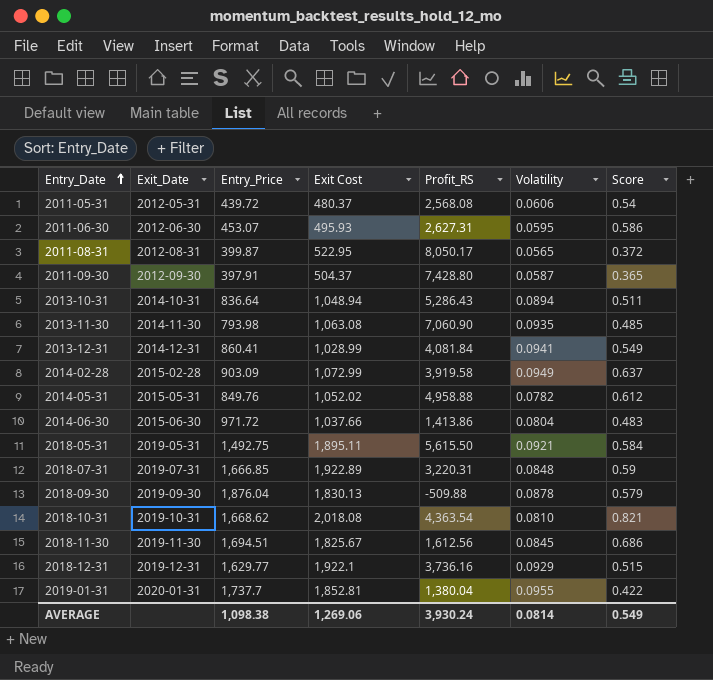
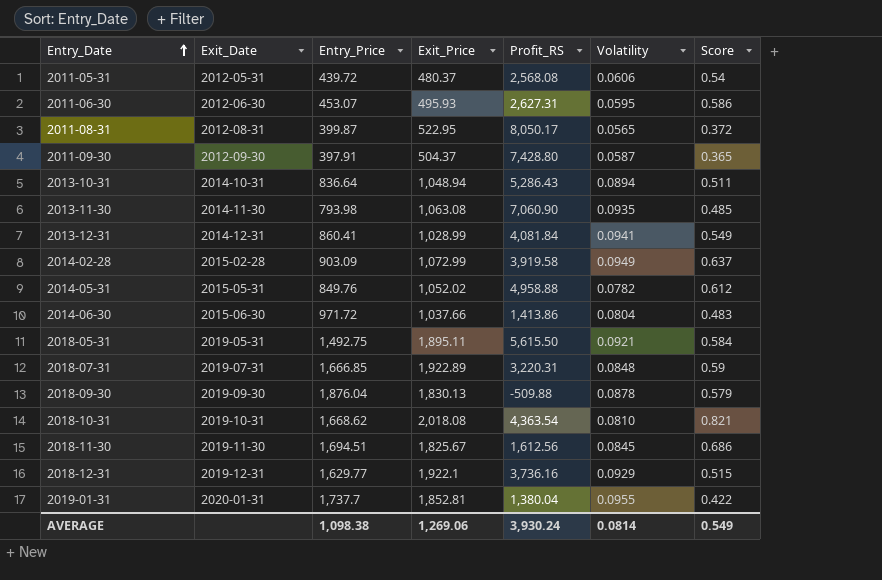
column name: Exit Cost -> Exit_Price

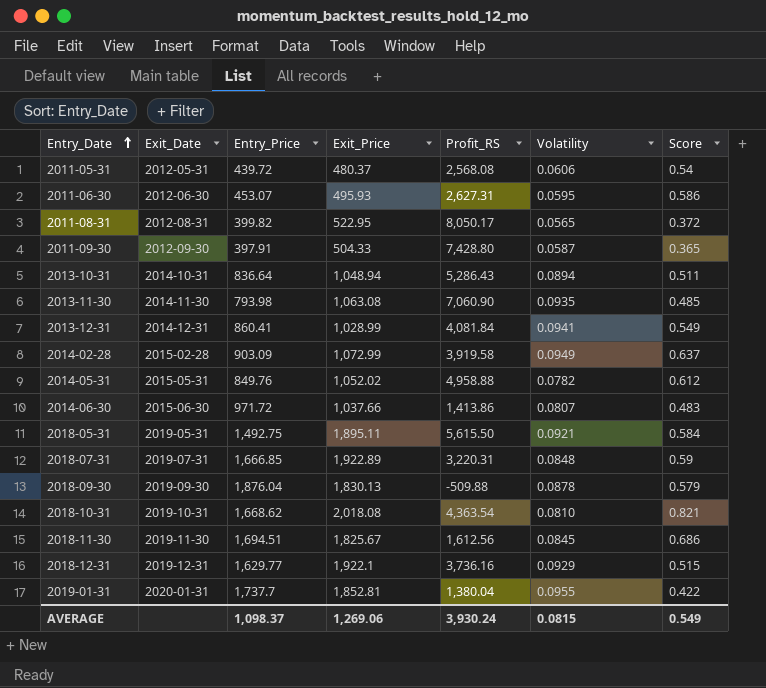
2011-08-31 | Entry_Price: 399.87 -> 399.82
2011-09-30 | Exit_Price: 504.37 -> 504.33
2014-06-30 | Volatility: 0.0804 -> 0.0807
AVERAGE | Entry_Price: 1,098.38 -> 1,098.37
AVERAGE | Volatility: 0.0814 -> 0.0815

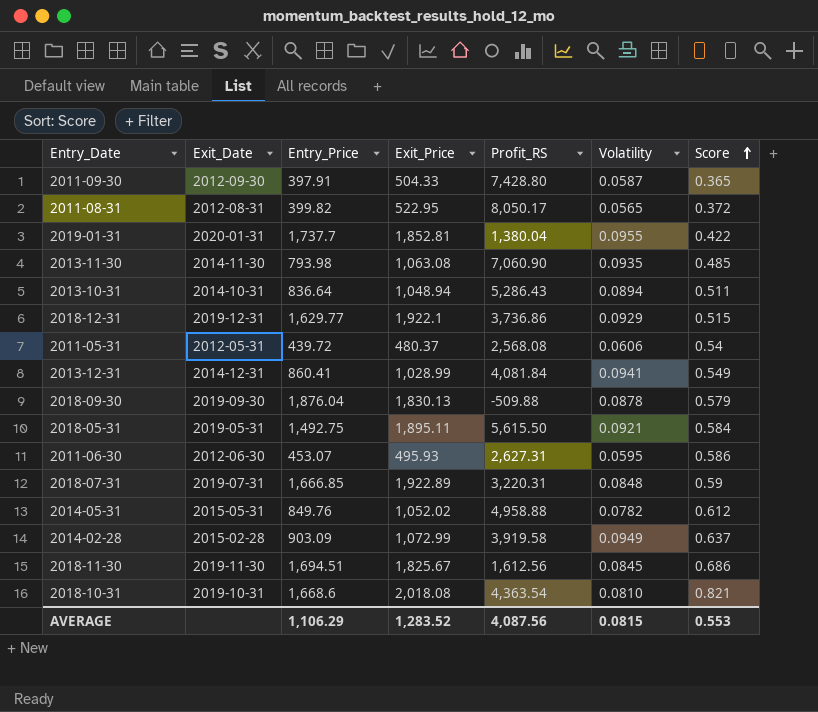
row order: Entry_Date ascending -> Score ascending
row 2014-06-30: 2015-06-30 | 971.72 | 1,037.66 | 1,413.86 | 0.0807 | 0.483 -> none
2018-12-31 | Profit_RS: 3,736.16 -> 3,736.86
2018-10-31 | Entry_Price: 1,668.62 -> 1,668.6
AVERAGE | Entry_Price: 1,098.37 -> 1,106.29
AVERAGE | Exit_Price: 1,269.06 -> 1,283.52
AVERAGE | Profit_RS: 3,930.24 -> 4,087.56
AVERAGE | Score: 0.549 -> 0.553

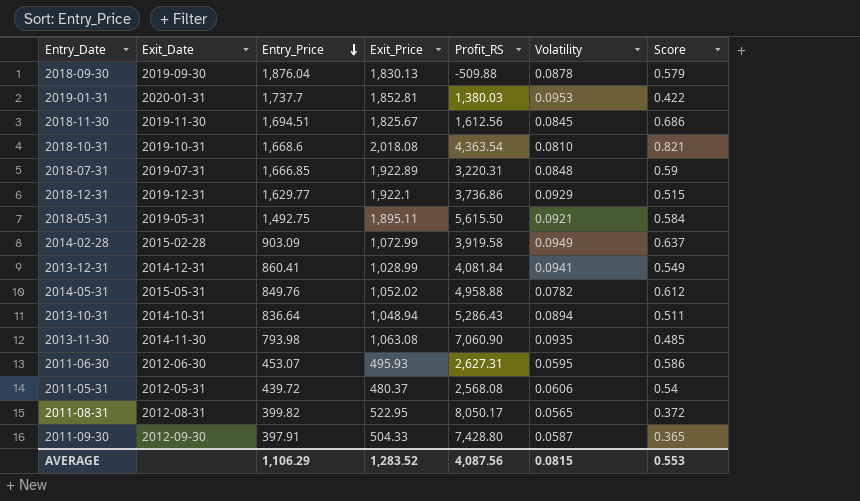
row order: Score ascending -> Entry_Price descending
2019-01-31 | Profit_RS: 1,380.04 -> 1,380.03
2019-01-31 | Volatility: 0.0955 -> 0.0953

